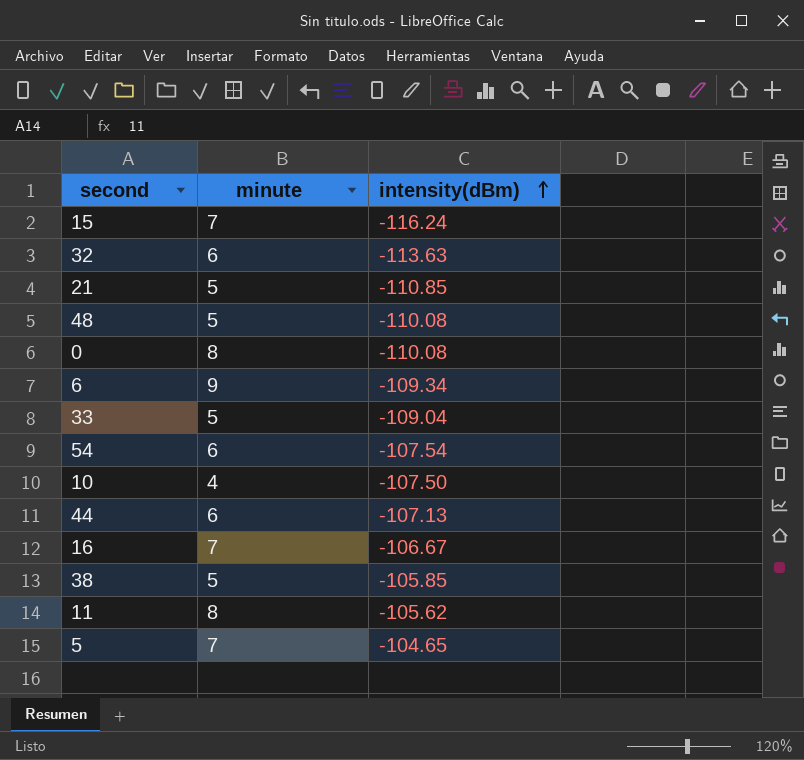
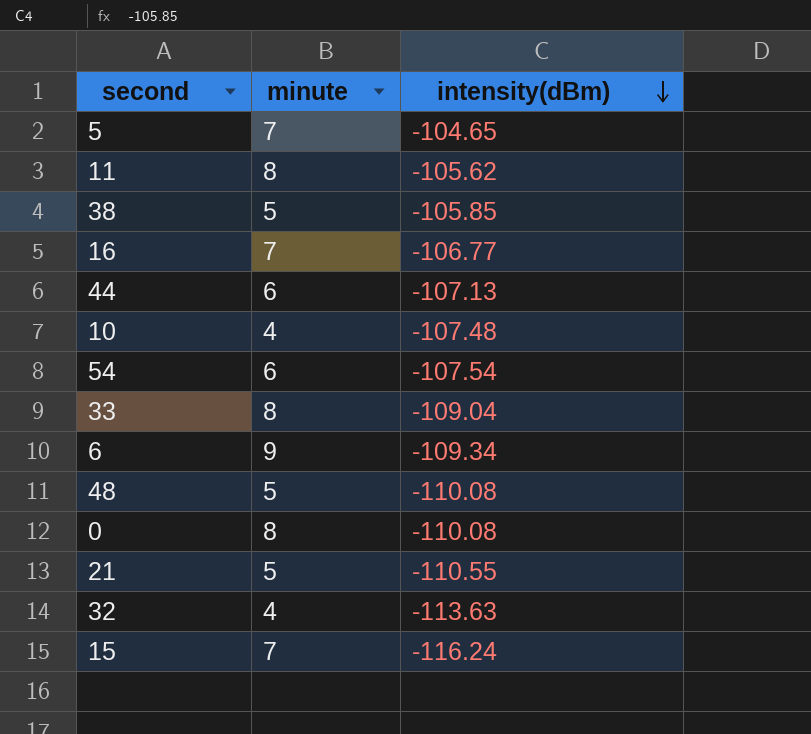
row order: intensity(dBm) ascending -> intensity(dBm) descending
16 | intensity(dBm): -106.67 -> -106.77
10 | intensity(dBm): -107.50 -> -107.48
33 | minute: 5 -> 8
21 | intensity(dBm): -110.85 -> -110.55
32 | minute: 6 -> 4

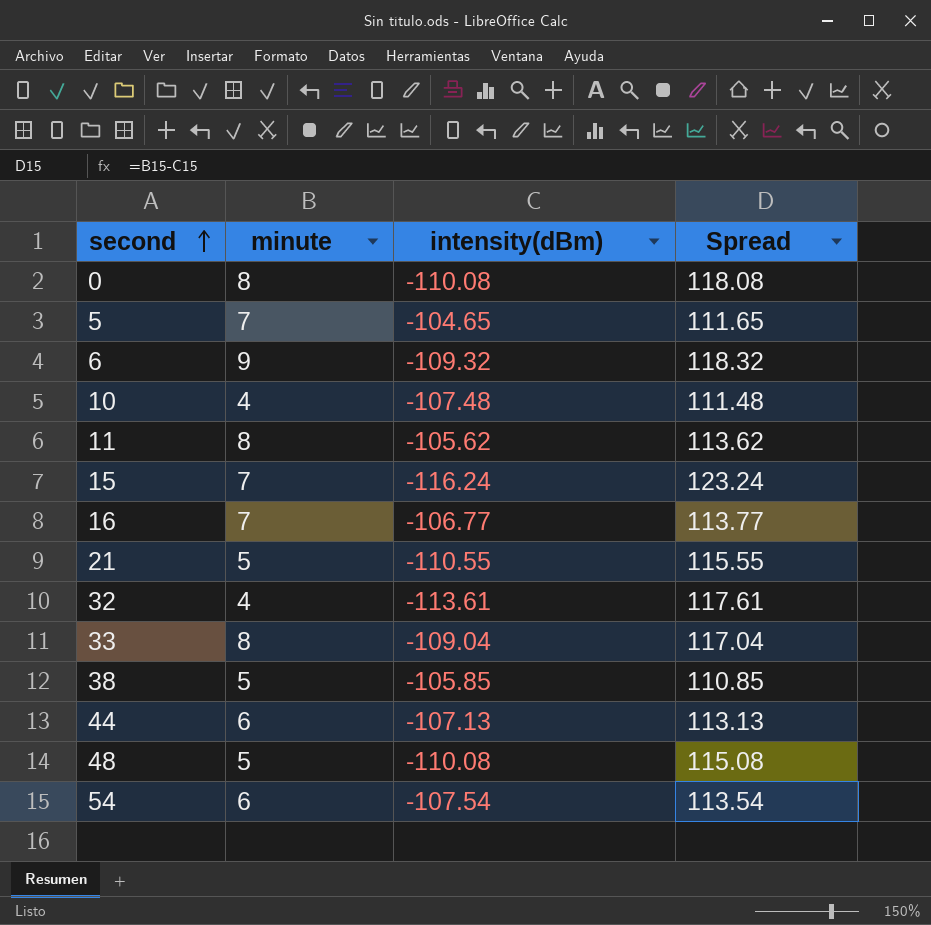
row order: intensity(dBm) descending -> second ascending
column Spread | formula: none -> [minute] - [intensity(dBm)]
6 | intensity(dBm): -109.34 -> -109.32
32 | intensity(dBm): -113.63 -> -113.61

